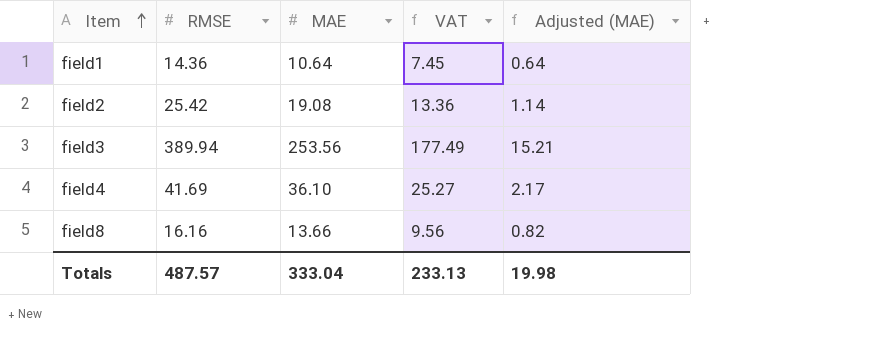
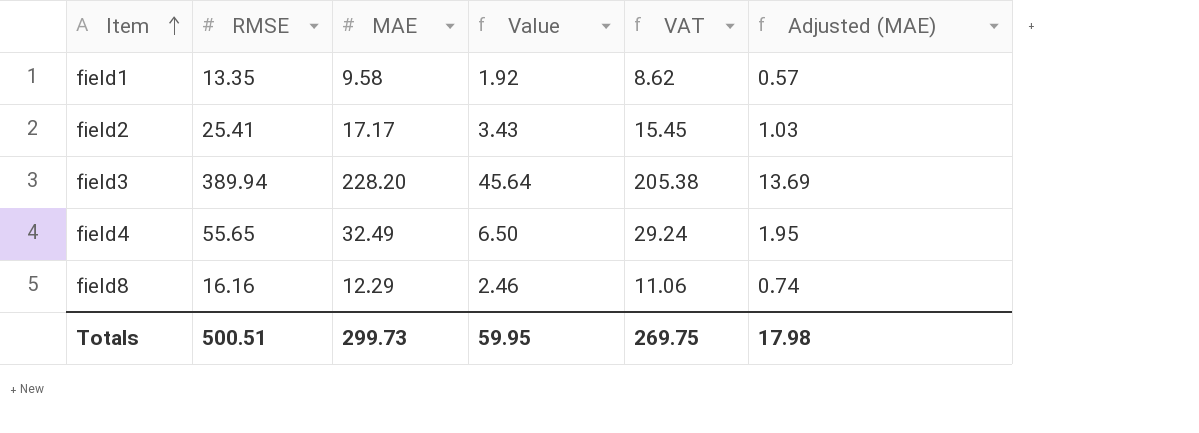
column Value | formula: none -> [MAE] * 0.2
column VAT | formula: [MAE] * 0.7 -> [MAE] * 0.9
field1 | RMSE: 14.36 -> 13.35
field1 | MAE: 10.64 -> 9.58
field1 | Adjusted (MAE): 0.64 -> 0.57
field2 | RMSE: 25.42 -> 25.41
field2 | MAE: 19.08 -> 17.17
field2 | Adjusted (MAE): 1.14 -> 1.03
field3 | MAE: 253.56 -> 228.20
field3 | Adjusted (MAE): 15.21 -> 13.69
field4 | RMSE: 41.69 -> 55.65
field4 | MAE: 36.10 -> 32.49
field4 | Adjusted (MAE): 2.17 -> 1.95
field8 | MAE: 13.66 -> 12.29
field8 | Adjusted (MAE): 0.82 -> 0.74
Totals | RMSE: 487.57 -> 500.51
Totals | MAE: 333.04 -> 299.73
Totals | VAT: 233.13 -> 269.75
Totals | Adjusted (MAE): 19.98 -> 17.98

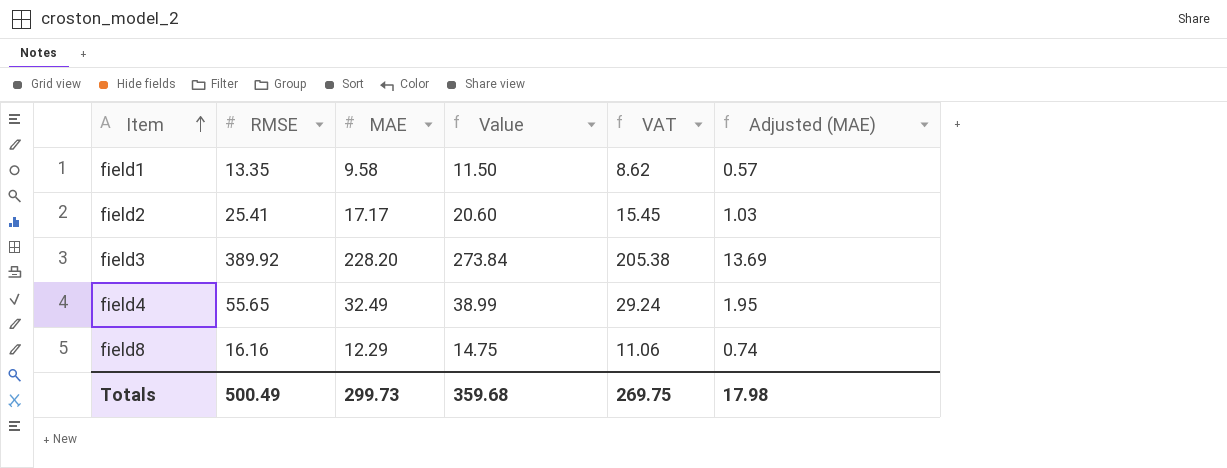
column Value | formula: [MAE] * 0.2 -> [MAE] * 1.2
field3 | RMSE: 389.94 -> 389.92
Totals | RMSE: 500.51 -> 500.49
Totals | Value: 59.95 -> 359.68

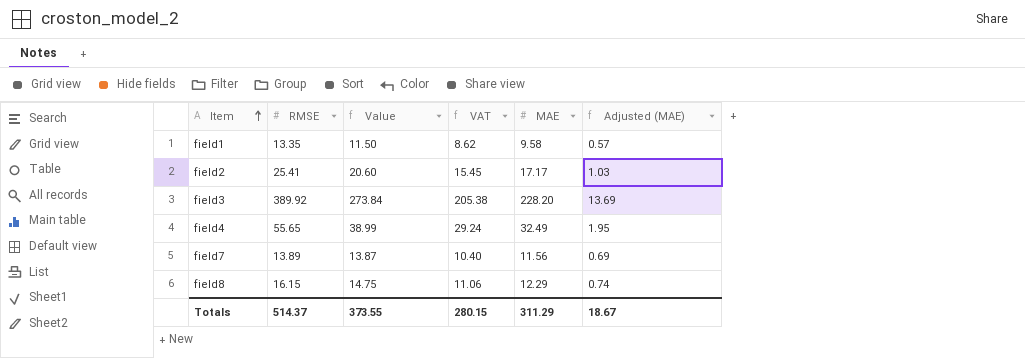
column MAE | position: 3 -> 5
row field7: none -> 13.89 | 13.87 | 10.40 | 11.56 | 0.69
field8 | RMSE: 16.16 -> 16.15
Totals | RMSE: 500.49 -> 514.37
Totals | Value: 359.68 -> 373.55
Totals | VAT: 269.75 -> 280.15
Totals | MAE: 299.73 -> 311.29
Totals | Adjusted (MAE): 17.98 -> 18.67

